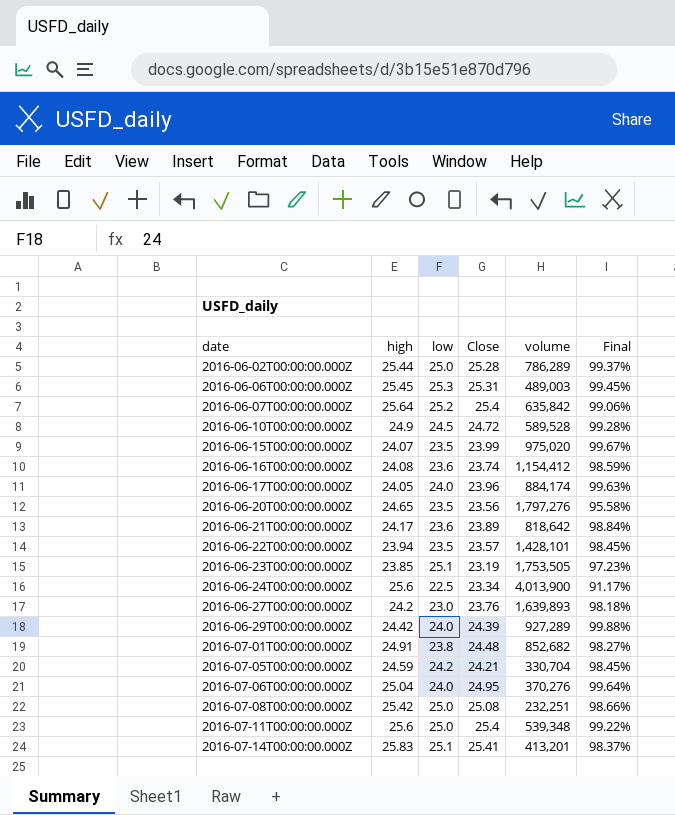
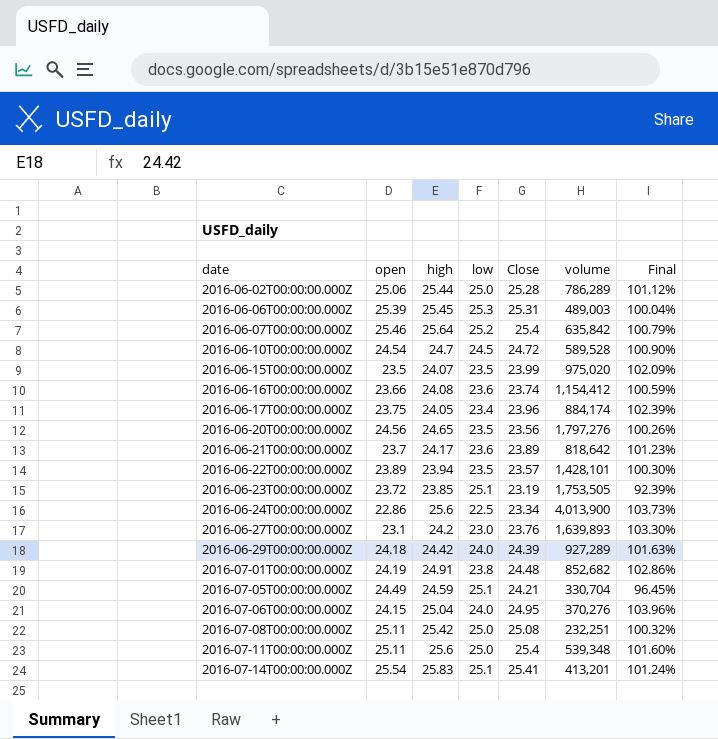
column open | position: none -> 2
column Final | formula: [Close] / [high] -> [Close] / [low]
2016-06-10T00:00:00.000Z | high: 24.9 -> 24.7
2016-06-17T00:00:00.000Z | low: 24.0 -> 23.4
2016-07-05T00:00:00.000Z | low: 24.2 -> 25.1

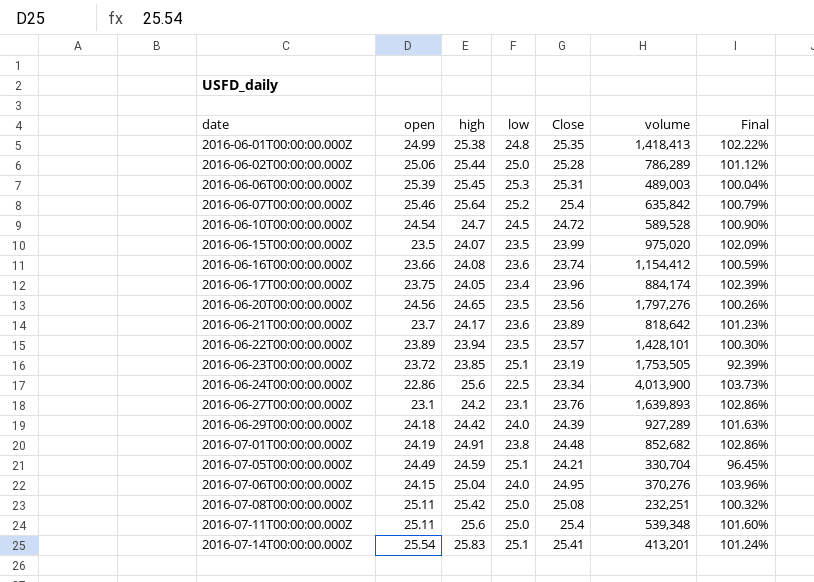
row 2016-06-01T00:00:00.000Z: none -> 24.99 | 25.38 | 24.8 | 25.35 | 1,418,413 | 102.22%
2016-06-27T00:00:00.000Z | low: 23.0 -> 23.1
2016-06-27T00:00:00.000Z | Final: 103.30% -> 102.86%

